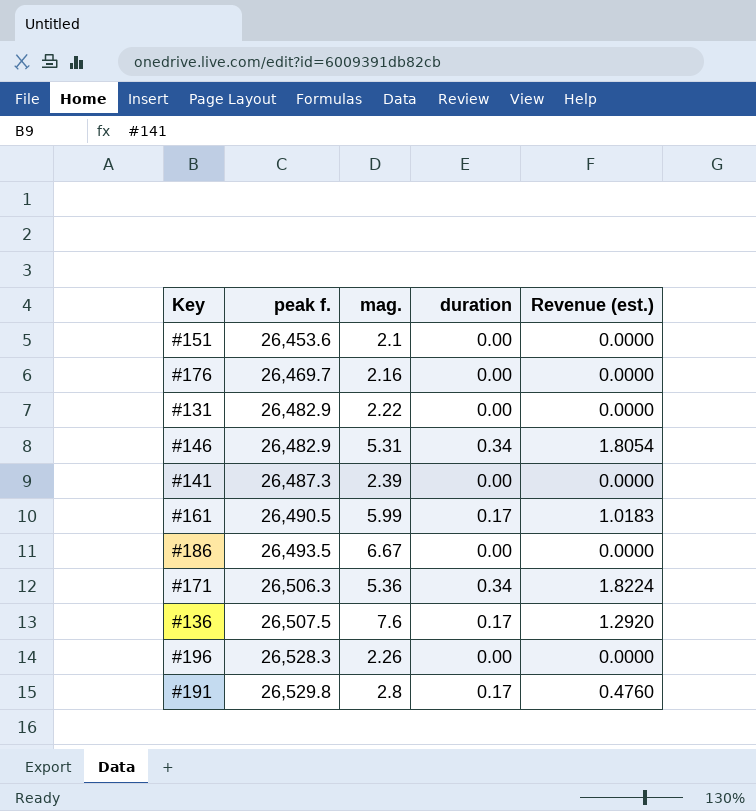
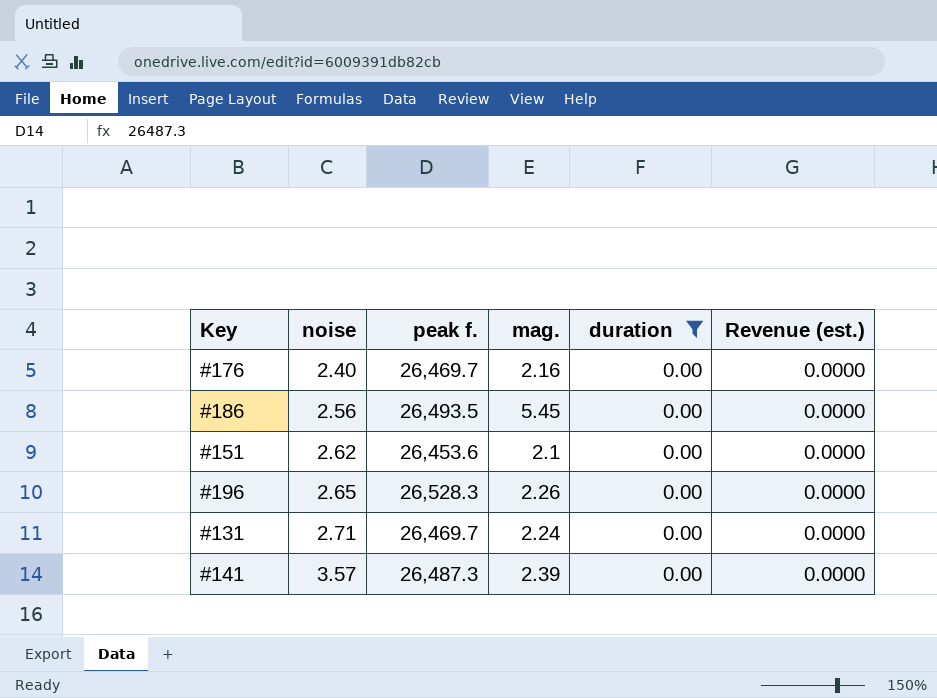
filter: none -> duration = 0.00
row order: peak f. ascending -> noise ascending
column noise | position: none -> 2
#186 | mag.: 6.67 -> 5.45
#131 | peak f.: 26,482.9 -> 26,469.7
#131 | mag.: 2.22 -> 2.24

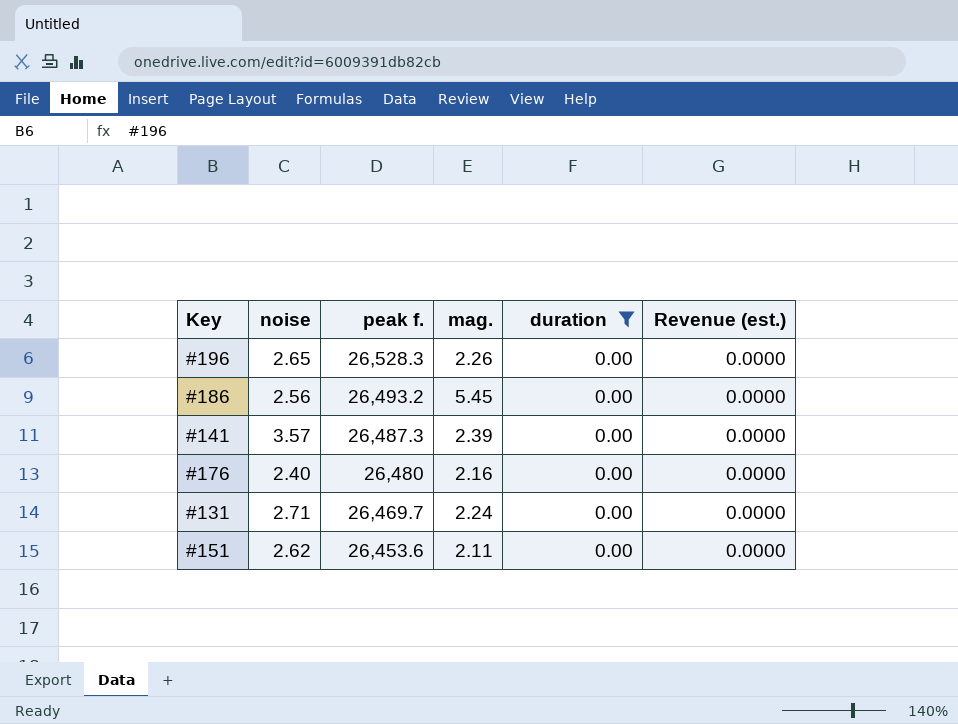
row order: noise ascending -> peak f. descending
#186 | peak f.: 26,493.5 -> 26,493.2
#176 | peak f.: 26,469.7 -> 26,480
#151 | mag.: 2.1 -> 2.11

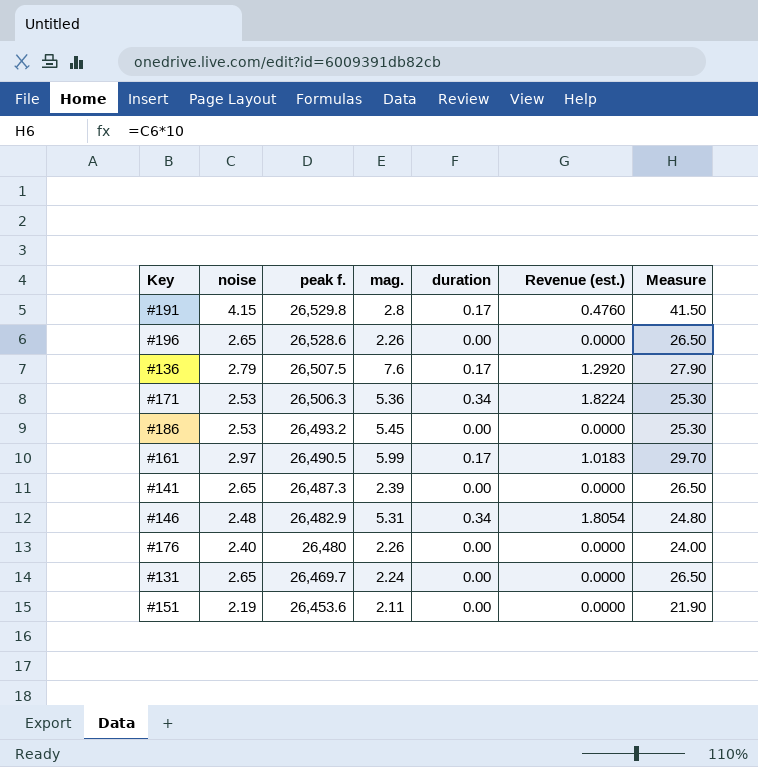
filter: duration = 0.00 -> none
column Measure | formula: none -> [noise] * 10
#196 | peak f.: 26,528.3 -> 26,528.6
#186 | noise: 2.56 -> 2.53
#141 | noise: 3.57 -> 2.65
#176 | mag.: 2.16 -> 2.26
#131 | noise: 2.71 -> 2.65
#151 | noise: 2.62 -> 2.19

